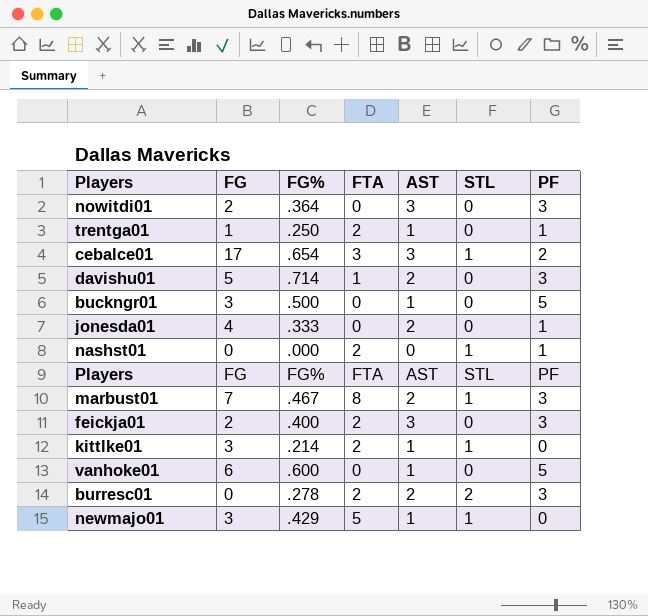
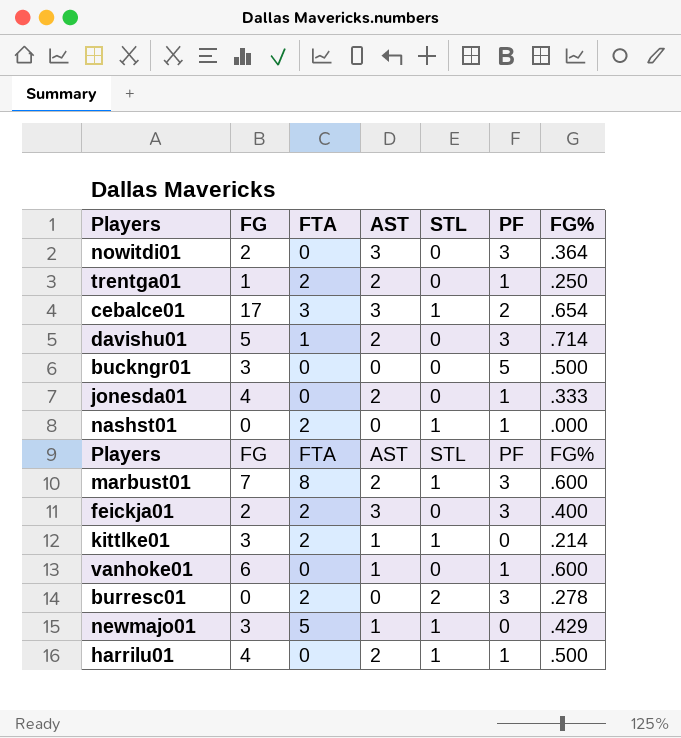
column FG% | position: 3 -> 7
trentga01 | AST: 1 -> 2
buckngr01 | AST: 1 -> 0
marbust01 | FG%: .467 -> .600
vanhoke01 | PF: 5 -> 1
burresc01 | AST: 2 -> 0
row harrilu01: none -> 4 | 0 | 2 | 1 | 1 | .500

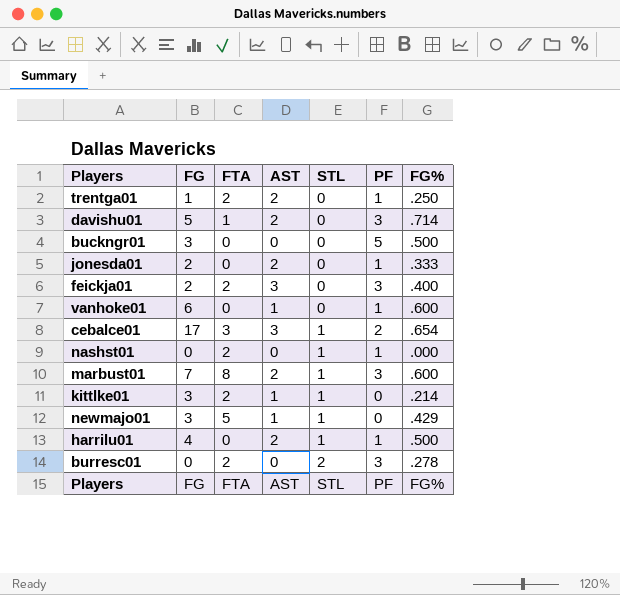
row order: none -> STL ascending
row nowitdi01: 2 | 0 | 3 | 0 | 3 | .364 -> none
jonesda01 | FG: 4 -> 2

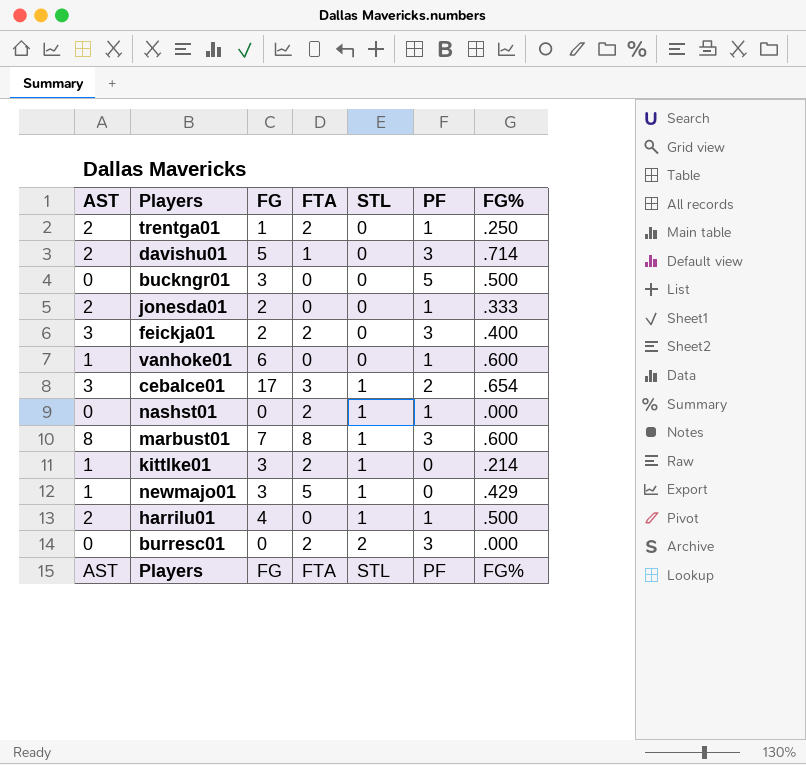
column AST | position: 4 -> 1
marbust01 | AST: 2 -> 8
burresc01 | FG%: .278 -> .000

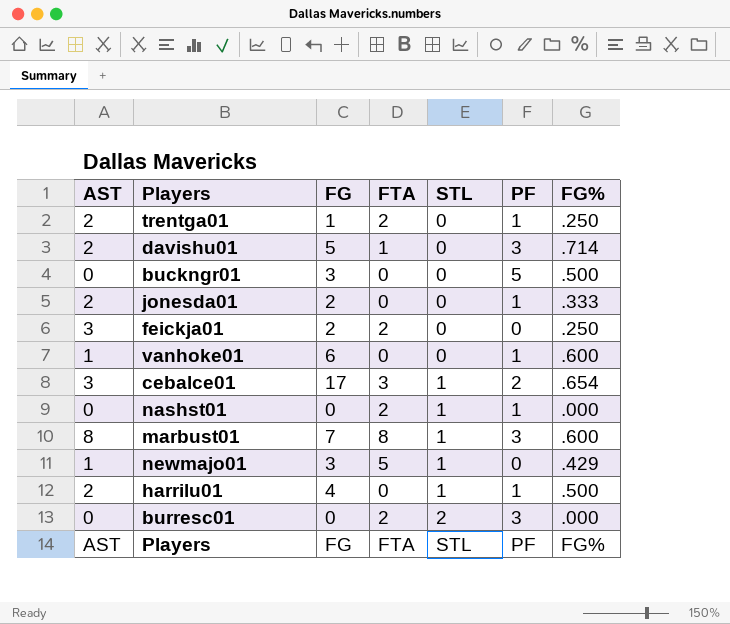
row kittlke01: 1 | 3 | 2 | 1 | 0 | .214 -> none
feickja01 | PF: 3 -> 0
feickja01 | FG%: .400 -> .250

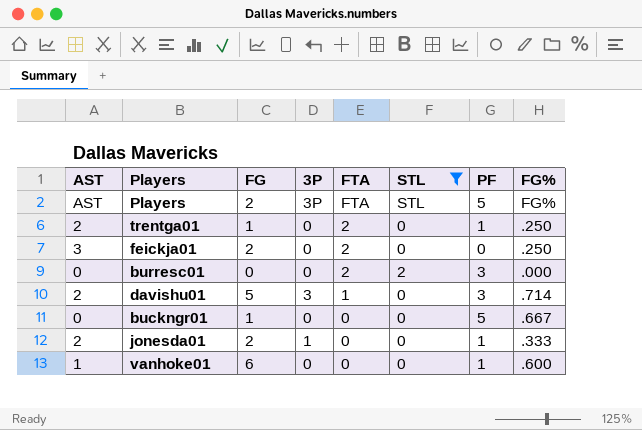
filter: none -> STL != 1
row order: STL ascending -> FTA descending
column 3P | position: none -> 4
Players | FG: FG -> 2
Players | PF: PF -> 5
buckngr01 | FG: 3 -> 1
buckngr01 | FG%: .500 -> .667

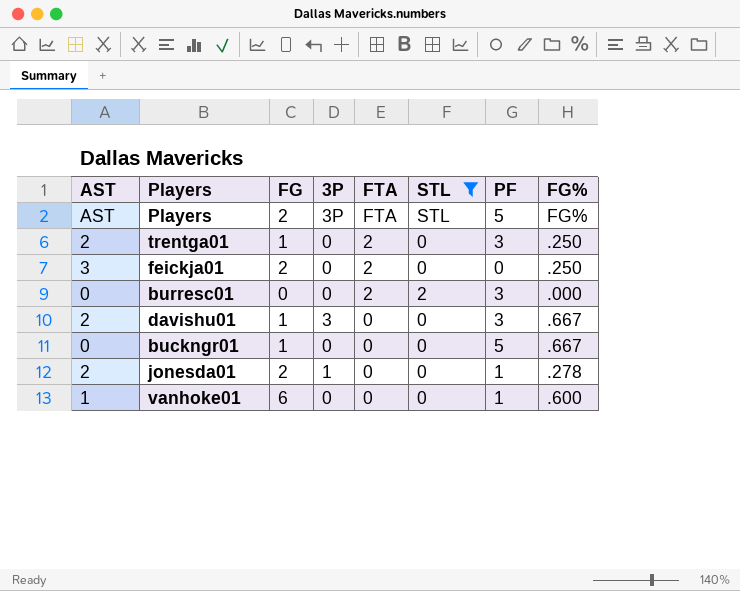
trentga01 | PF: 1 -> 3
davishu01 | FG: 5 -> 1
davishu01 | FTA: 1 -> 0
davishu01 | FG%: .714 -> .667
jonesda01 | FG%: .333 -> .278

